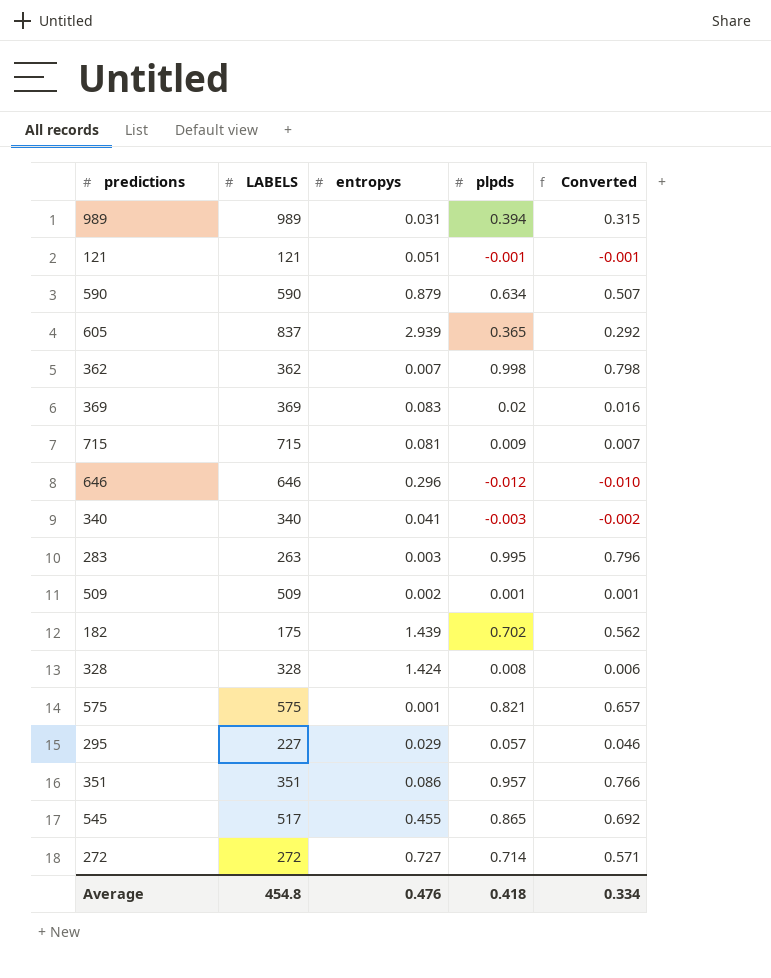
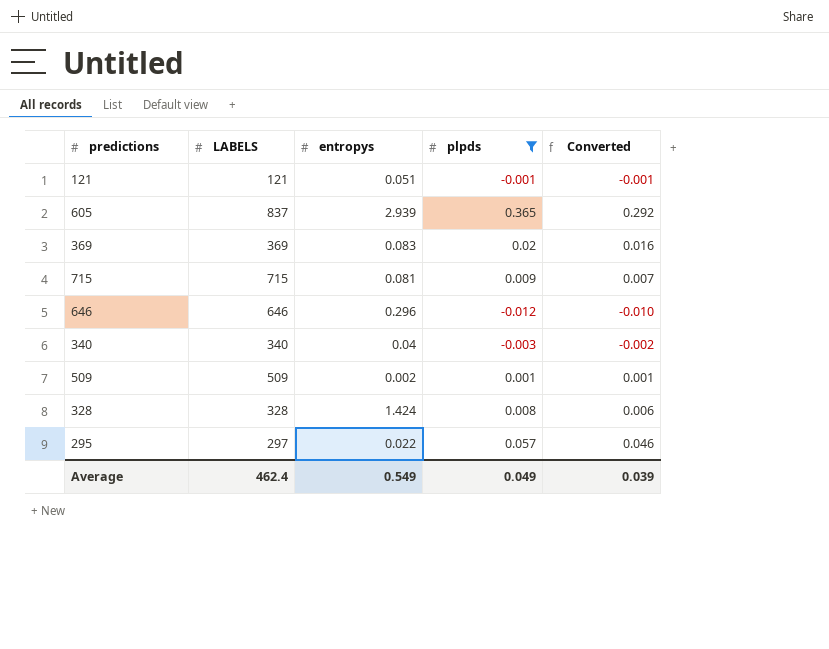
filter: none -> plpds <= 0.365
340 | entropys: 0.041 -> 0.04
295 | LABELS: 227 -> 297
295 | entropys: 0.029 -> 0.022
Average | LABELS: 454.8 -> 462.4
Average | entropys: 0.476 -> 0.549
Average | plpds: 0.418 -> 0.049
Average | Converted: 0.334 -> 0.039

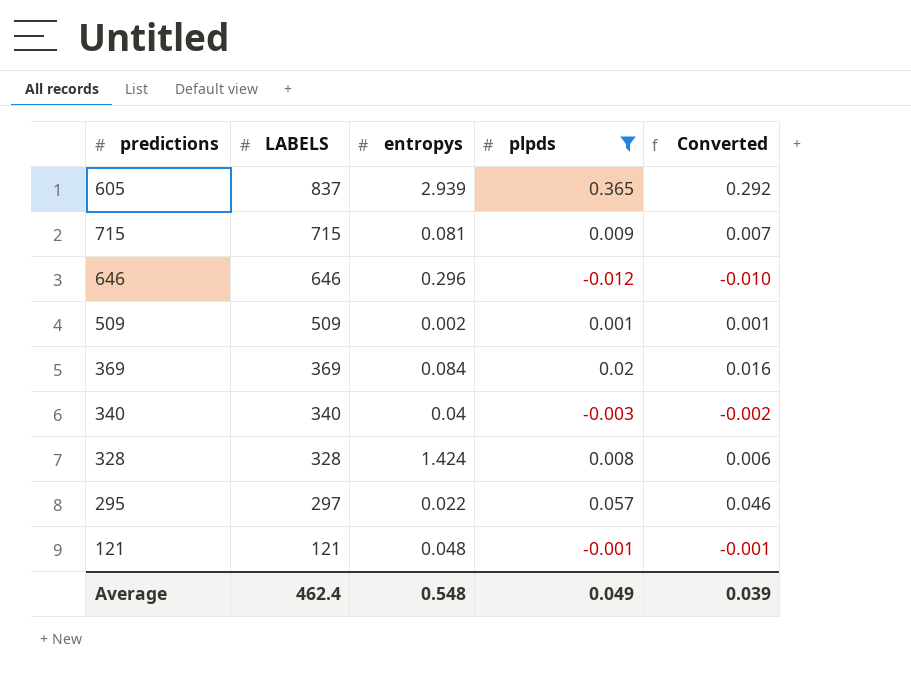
row order: none -> LABELS descending
369 | entropys: 0.083 -> 0.084
121 | entropys: 0.051 -> 0.048
Average | entropys: 0.549 -> 0.548

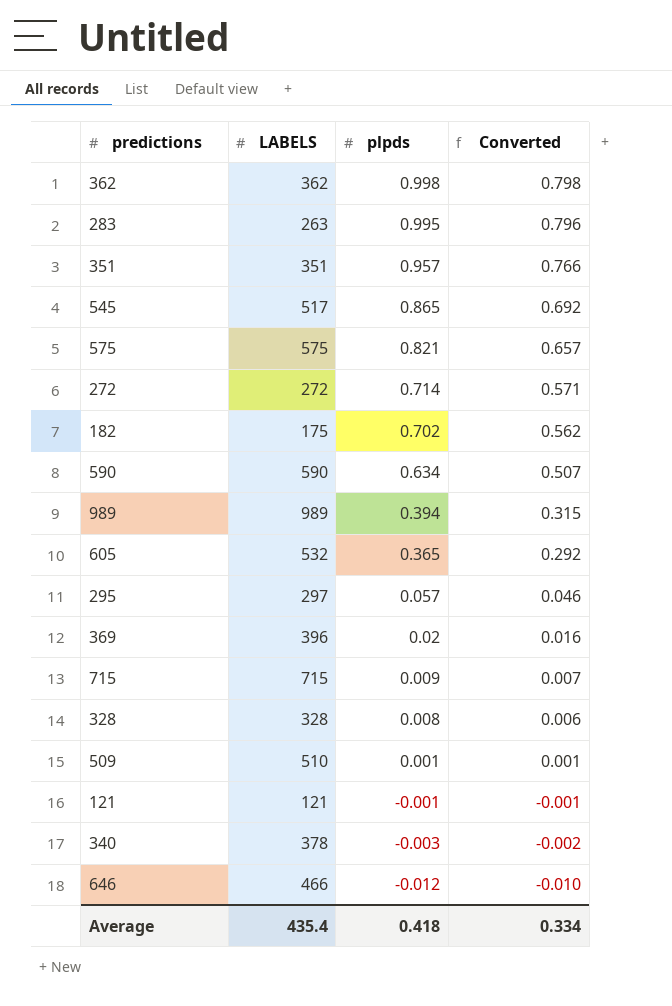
filter: plpds <= 0.365 -> none
row order: LABELS descending -> plpds descending
column entropys | position: 3 -> none
605 | LABELS: 837 -> 532
369 | LABELS: 369 -> 396
509 | LABELS: 509 -> 510
340 | LABELS: 340 -> 378
646 | LABELS: 646 -> 466
Average | LABELS: 462.4 -> 435.4
Average | plpds: 0.049 -> 0.418
Average | Converted: 0.039 -> 0.334

